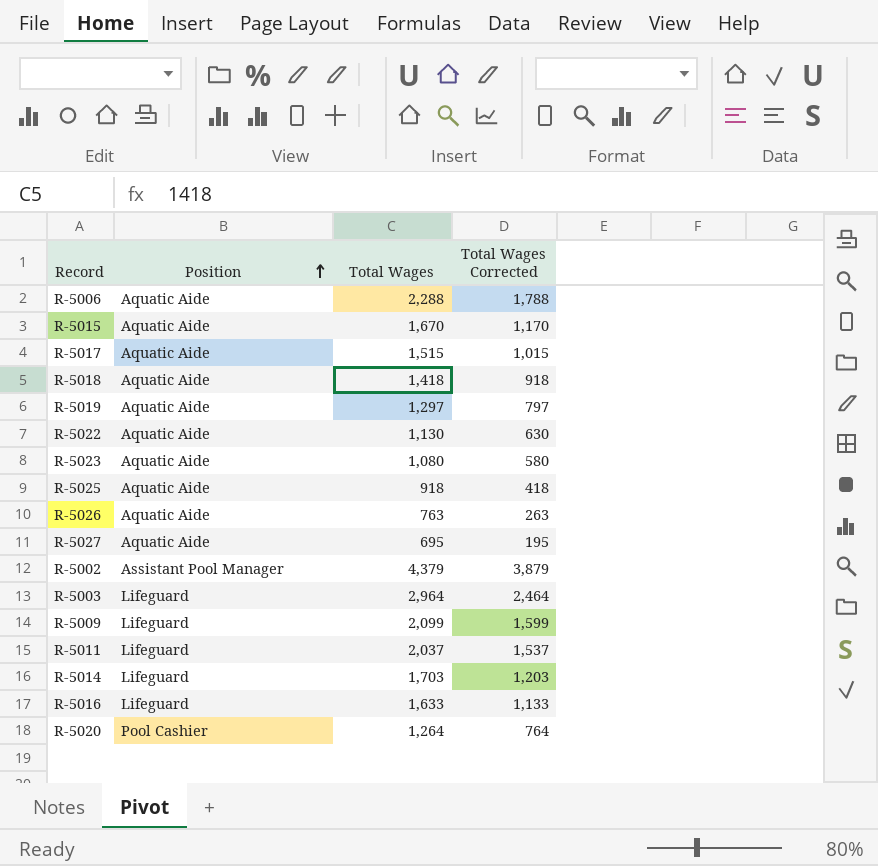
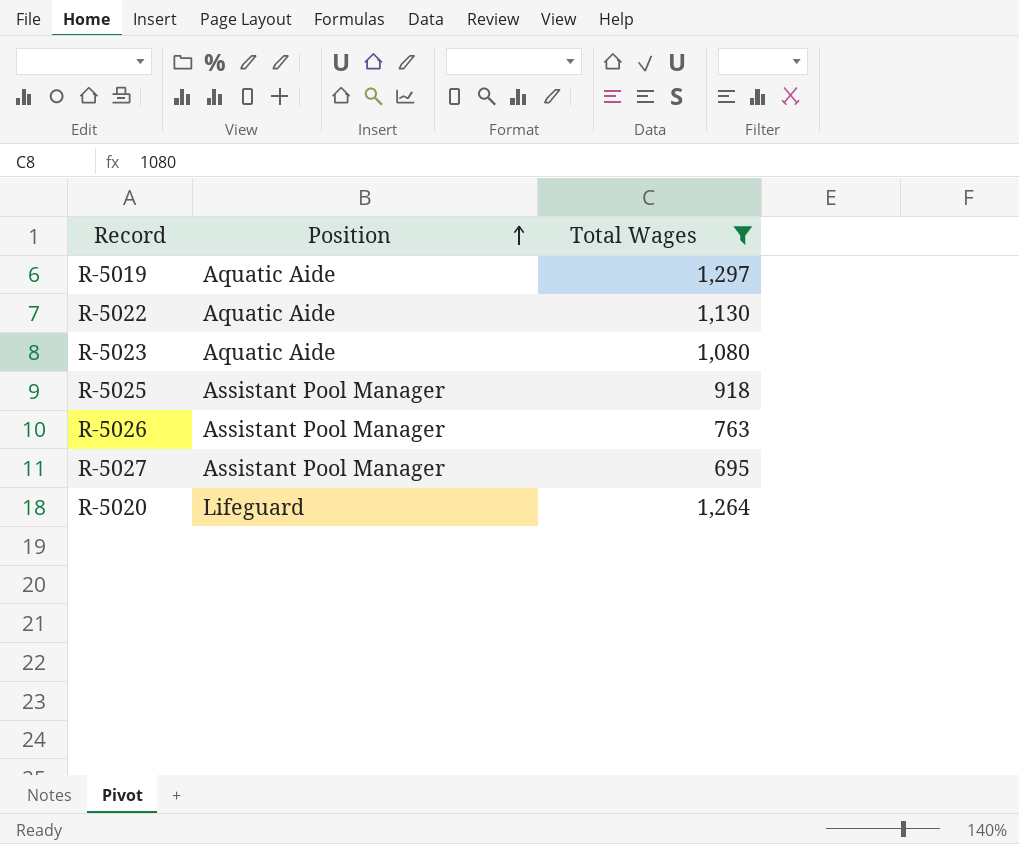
filter: none -> Total Wages <= 1,297
column Total Wages Corrected | formula: [Total Wages] - 500 -> none
R-5025 | Position: Aquatic Aide -> Assistant Pool Manager
R-5026 | Position: Aquatic Aide -> Assistant Pool Manager
R-5027 | Position: Aquatic Aide -> Assistant Pool Manager
R-5020 | Position: Pool Cashier -> Lifeguard

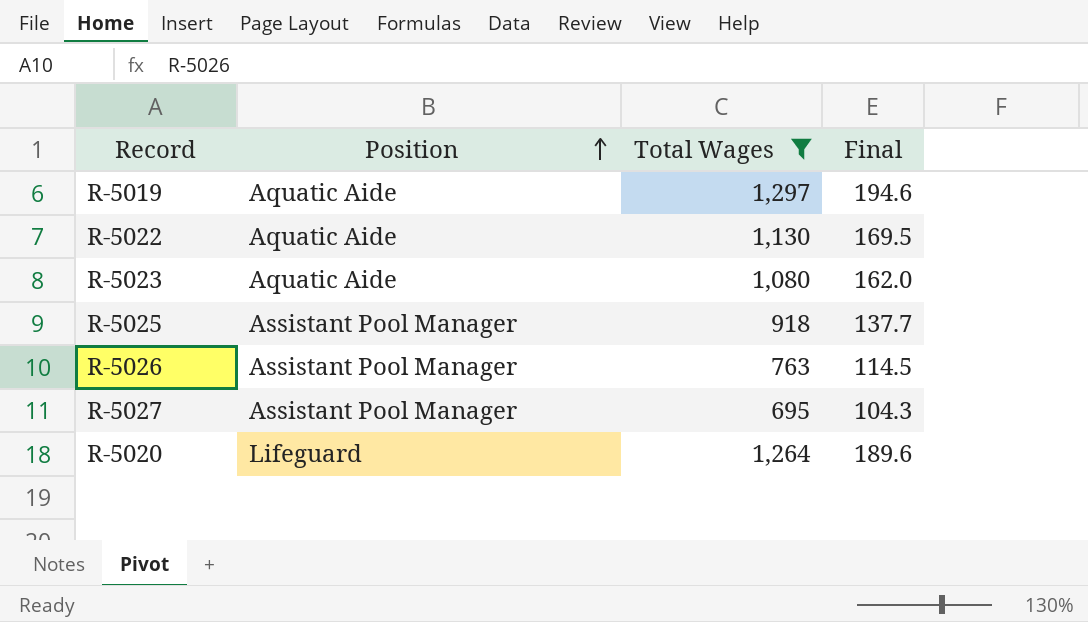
column Final | formula: none -> [Total Wages] * 0.15

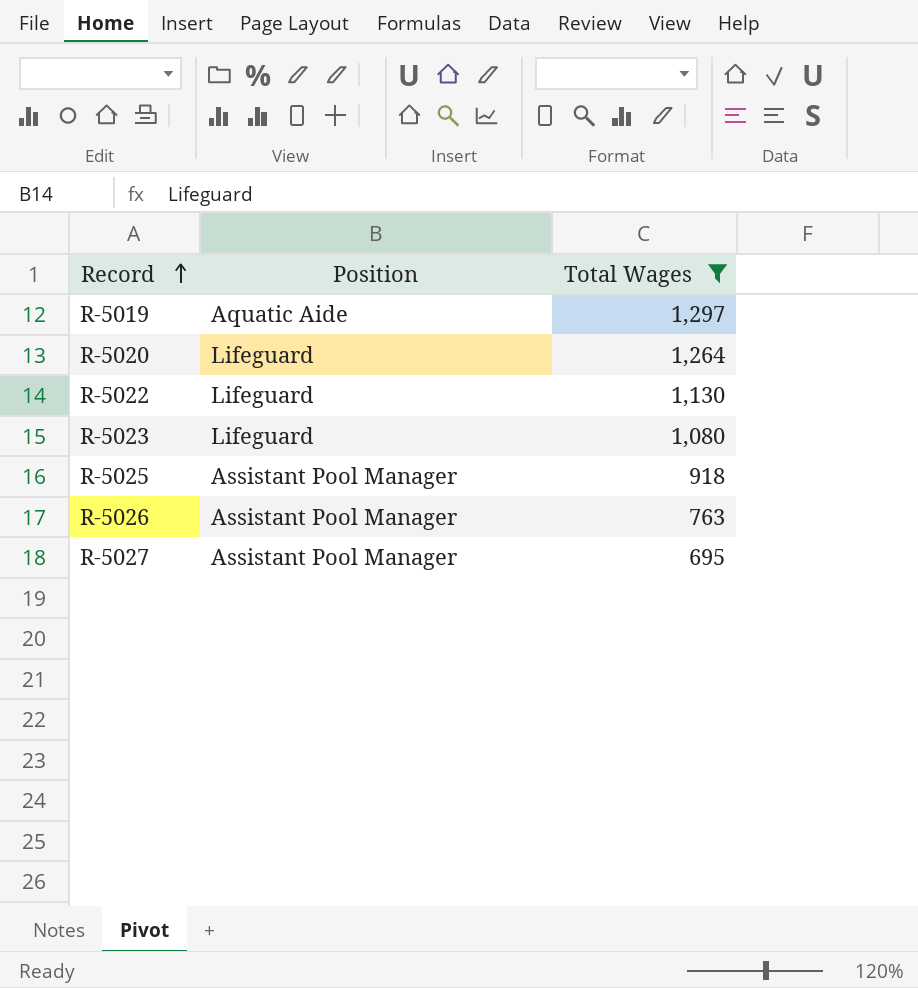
row order: Position ascending -> Record ascending
column Final | formula: [Total Wages] * 0.15 -> none
R-5022 | Position: Aquatic Aide -> Lifeguard
R-5023 | Position: Aquatic Aide -> Lifeguard

